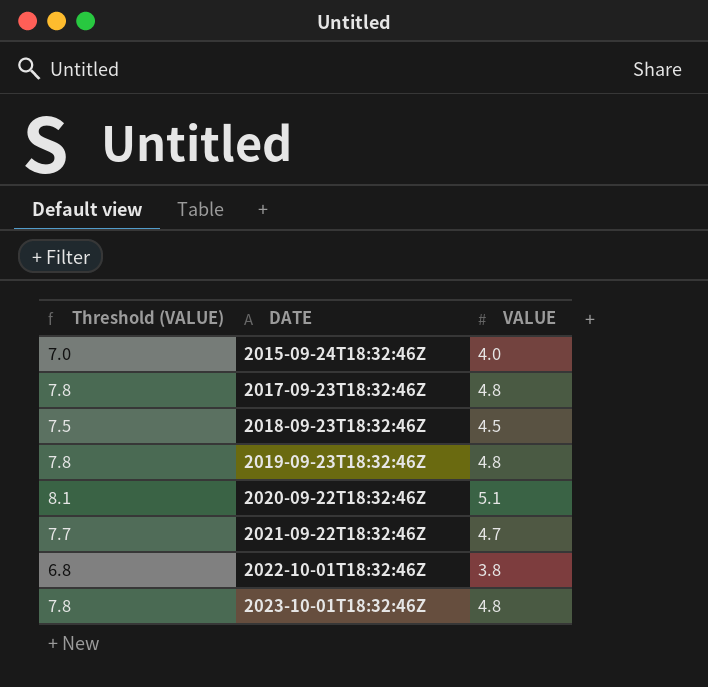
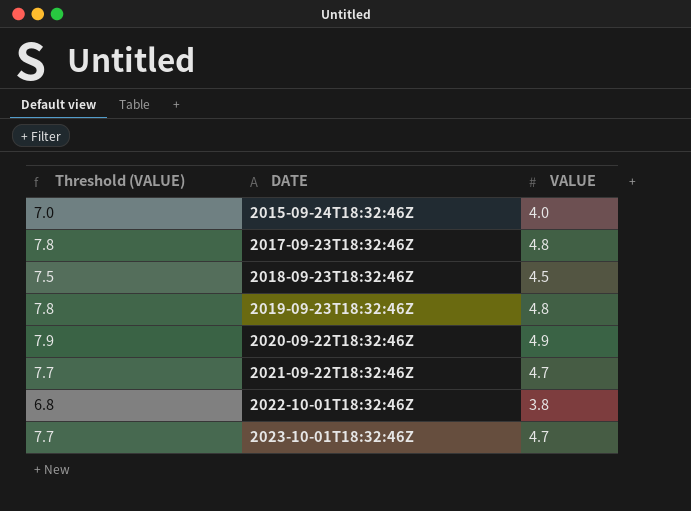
2020-09-22T18:32:46Z | Threshold (VALUE): 8.1 -> 7.9
2020-09-22T18:32:46Z | VALUE: 5.1 -> 4.9
2023-10-01T18:32:46Z | Threshold (VALUE): 7.8 -> 7.7
2023-10-01T18:32:46Z | VALUE: 4.8 -> 4.7

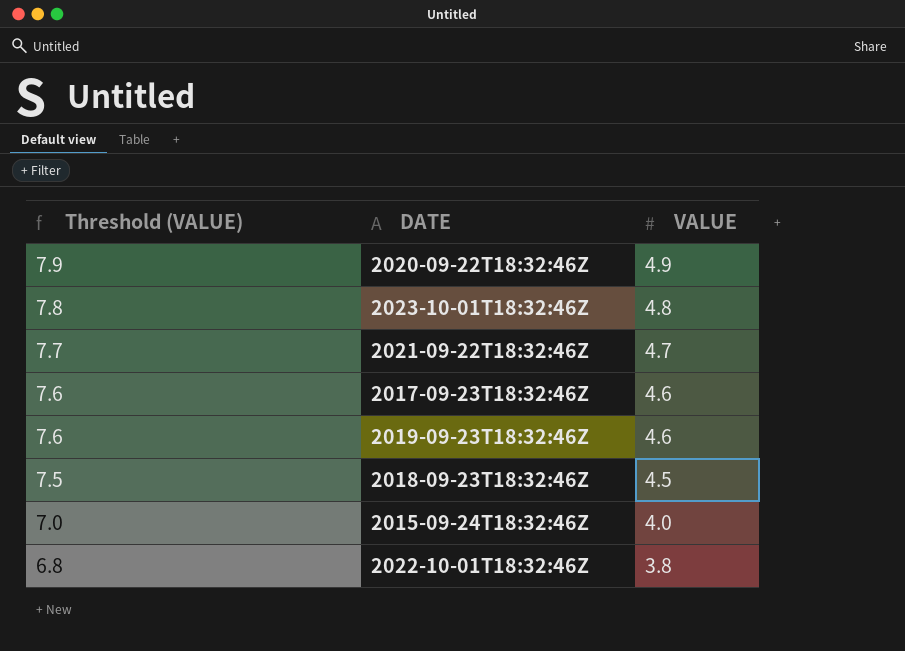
row order: DATE ascending -> Threshold (VALUE) descending
2023-10-01T18:32:46Z | Threshold (VALUE): 7.7 -> 7.8
2023-10-01T18:32:46Z | VALUE: 4.7 -> 4.8
2017-09-23T18:32:46Z | Threshold (VALUE): 7.8 -> 7.6
2017-09-23T18:32:46Z | VALUE: 4.8 -> 4.6
2019-09-23T18:32:46Z | Threshold (VALUE): 7.8 -> 7.6
2019-09-23T18:32:46Z | VALUE: 4.8 -> 4.6

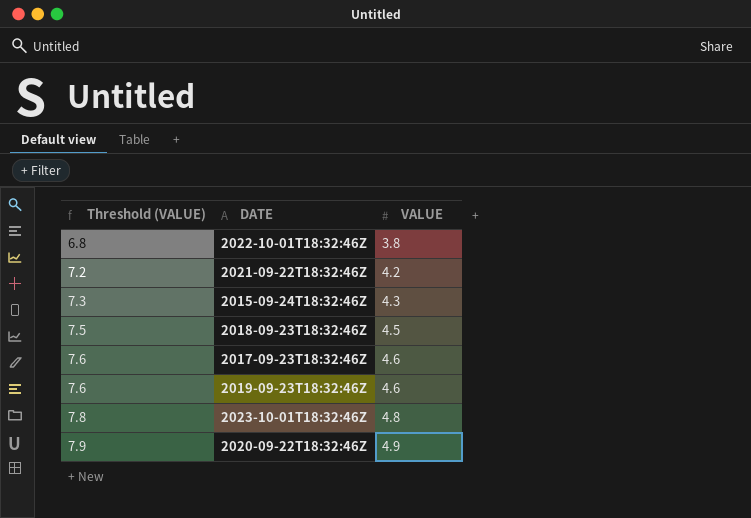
row order: Threshold (VALUE) descending -> Threshold (VALUE) ascending
2021-09-22T18:32:46Z | Threshold (VALUE): 7.7 -> 7.2
2021-09-22T18:32:46Z | VALUE: 4.7 -> 4.2
2015-09-24T18:32:46Z | Threshold (VALUE): 7.0 -> 7.3
2015-09-24T18:32:46Z | VALUE: 4.0 -> 4.3

